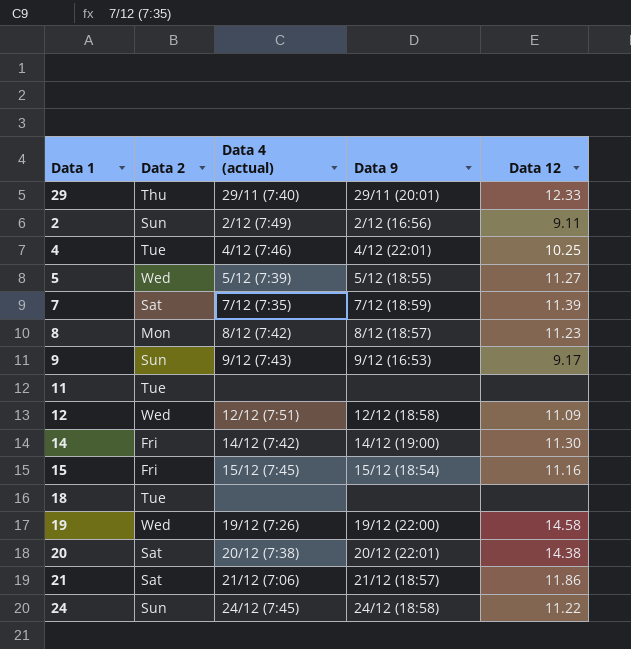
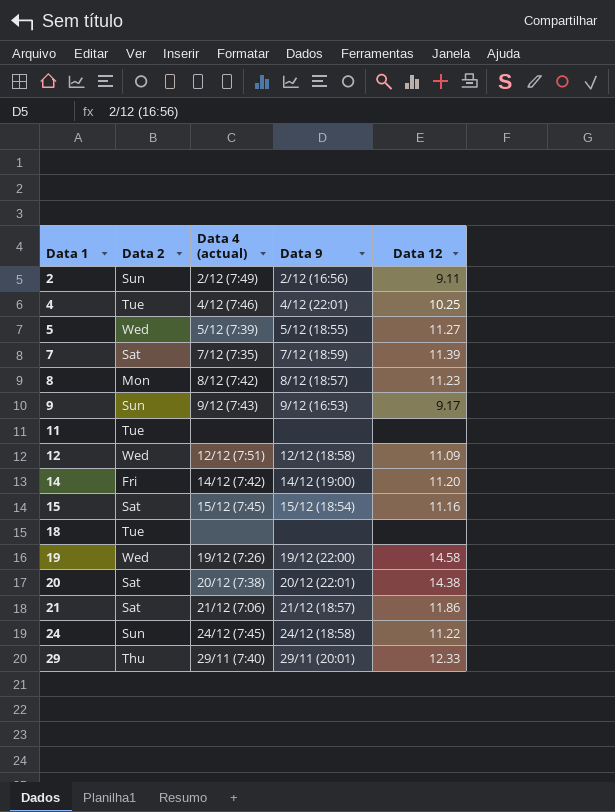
row order: none -> Data 1 ascending
14 | Data 12: 11.30 -> 11.20
15 | Data 2: Fri -> Sat

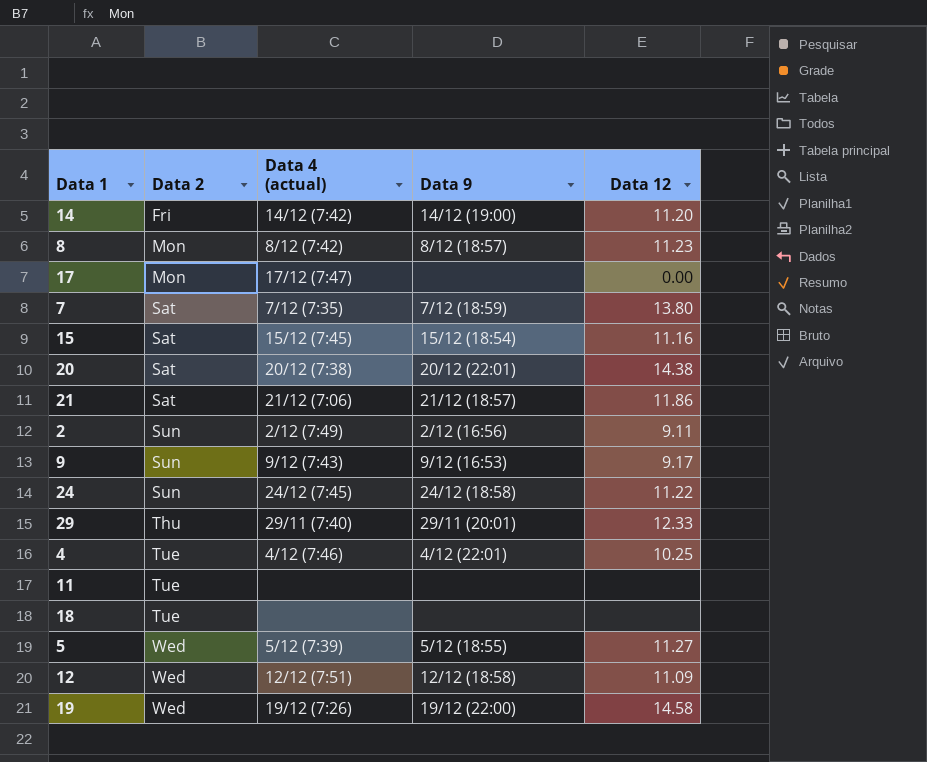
row order: Data 1 ascending -> Data 2 ascending
row 17: none -> Mon | 17/12 (7:47) | none | 0.00
7 | Data 12: 11.39 -> 13.80

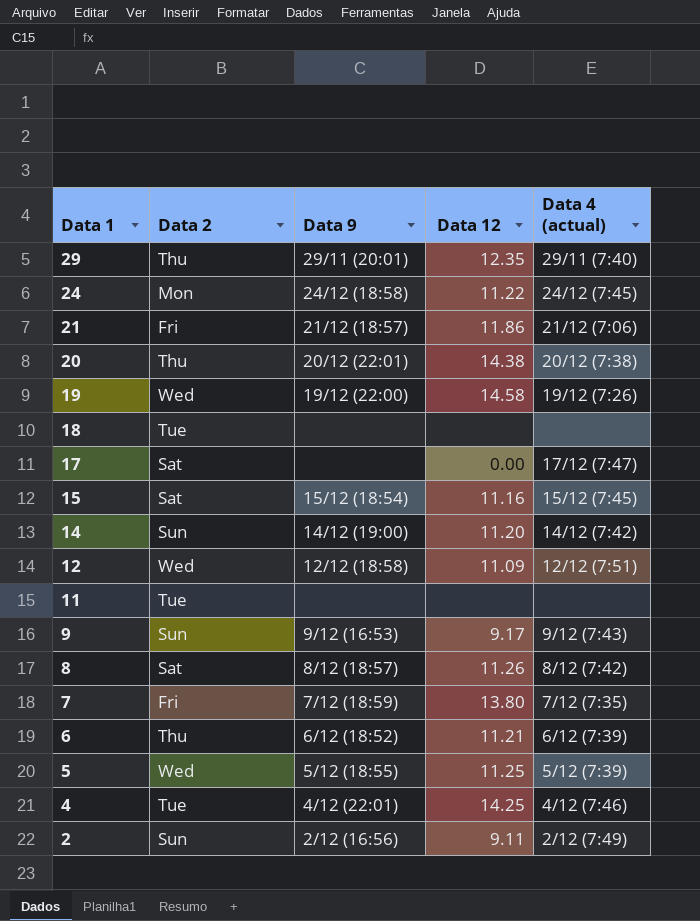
row order: Data 2 ascending -> Data 1 descending
column Data 4 (actual) | position: 3 -> 5
29 | Data 12: 12.33 -> 12.35
24 | Data 2: Sun -> Mon
21 | Data 2: Sat -> Fri
20 | Data 2: Sat -> Thu
17 | Data 2: Mon -> Sat
14 | Data 2: Fri -> Sun
8 | Data 2: Mon -> Sat
8 | Data 12: 11.23 -> 11.26
7 | Data 2: Sat -> Fri
row 6: none -> Thu | 6/12 (18:52) | 11.21 | 6/12 (7:39)
5 | Data 12: 11.27 -> 11.25
4 | Data 12: 10.25 -> 14.25

